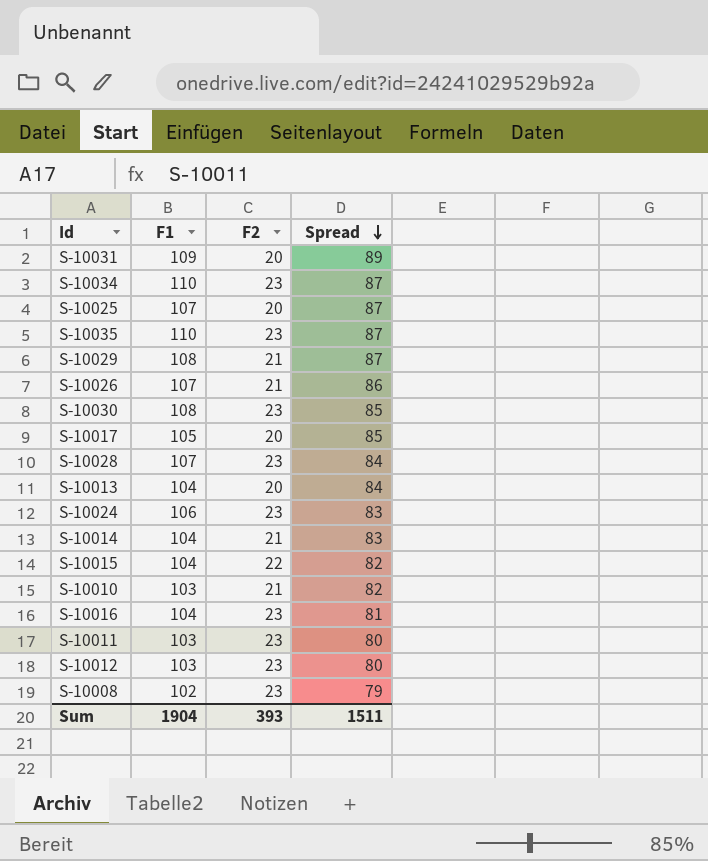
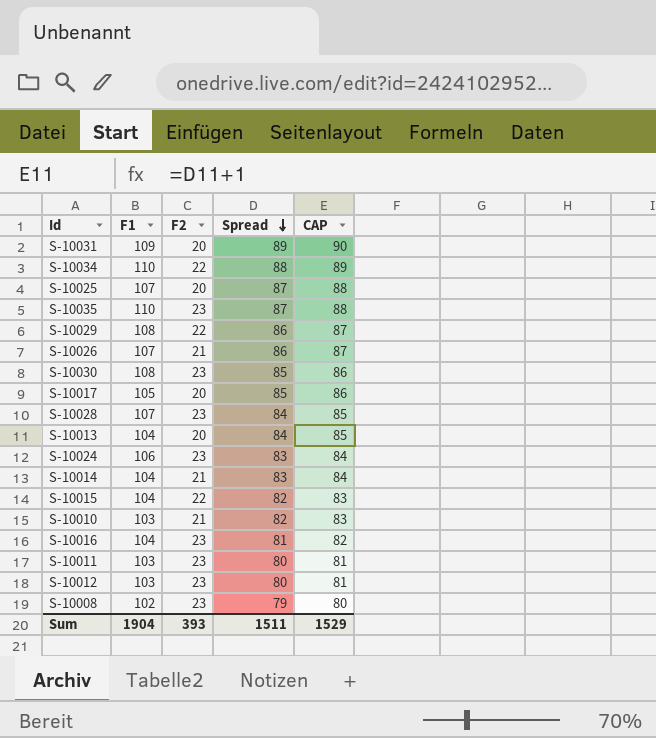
column CAP | formula: none -> [Spread] + 1
S-10034 | F2: 23 -> 22
S-10034 | Spread: 87 -> 88
S-10029 | F2: 21 -> 22
S-10029 | Spread: 87 -> 86

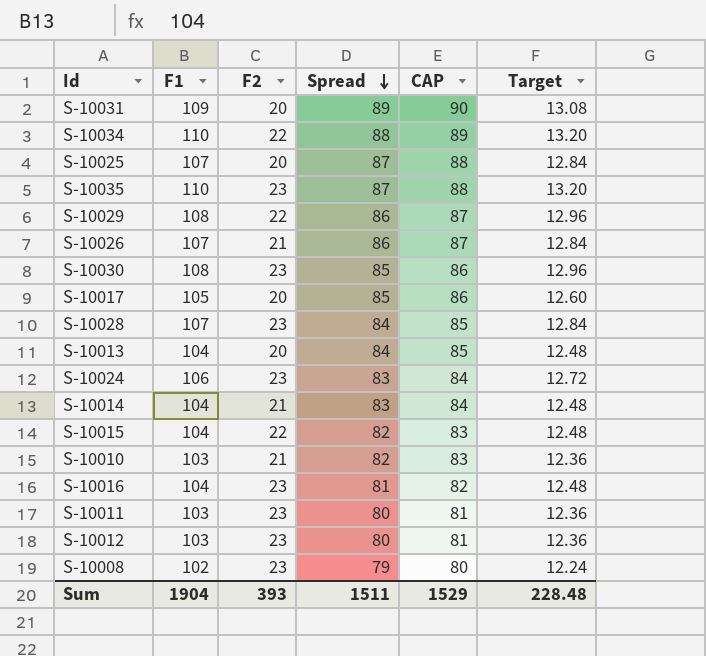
column Target | formula: none -> [F1] * 0.12

